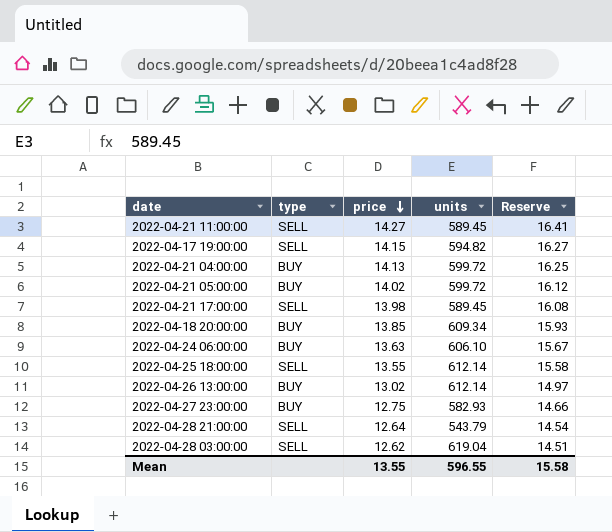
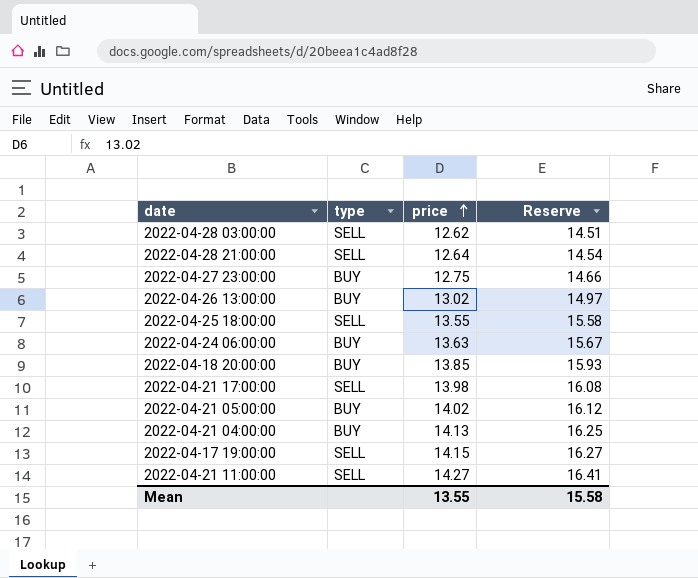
row order: price descending -> price ascending
column units | position: 4 -> none

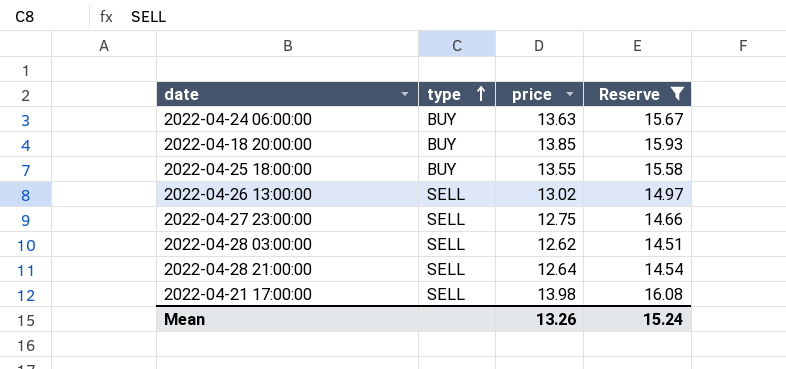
filter: none -> Reserve <= 16.08
row order: price ascending -> type ascending
2022-04-25 18:00:00 | type: SELL -> BUY
2022-04-26 13:00:00 | type: BUY -> SELL
2022-04-27 23:00:00 | type: BUY -> SELL
Mean | price: 13.55 -> 13.26
Mean | Reserve: 15.58 -> 15.24

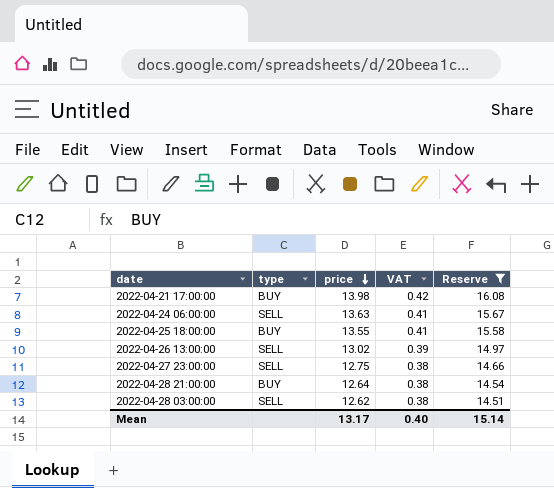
row order: type ascending -> price descending
column VAT | formula: none -> [price] * 0.03
row 2022-04-18 20:00:00: BUY | 13.85 | 15.93 -> none
2022-04-21 17:00:00 | type: SELL -> BUY
2022-04-24 06:00:00 | type: BUY -> SELL
2022-04-28 21:00:00 | type: SELL -> BUY
Mean | price: 13.26 -> 13.17
Mean | Reserve: 15.24 -> 15.14

